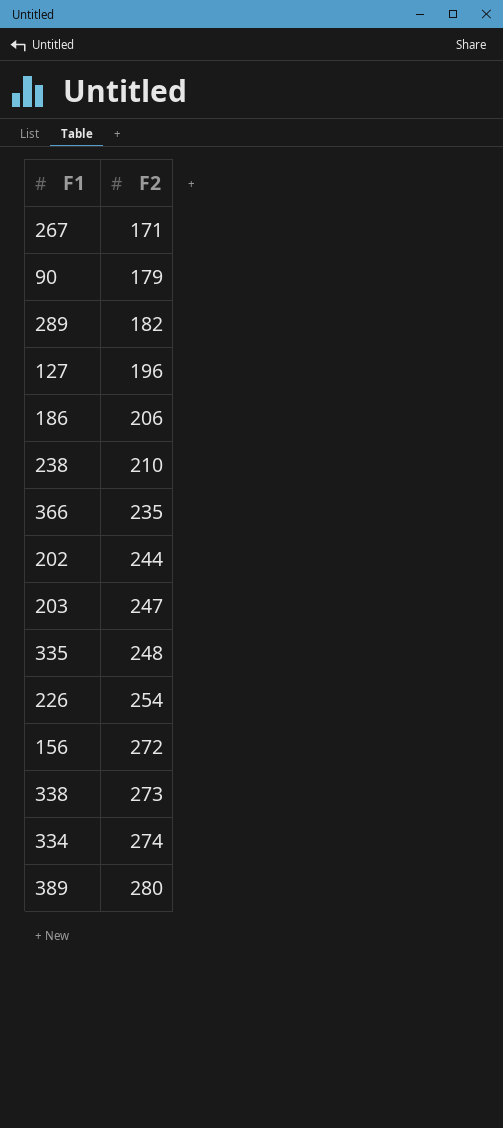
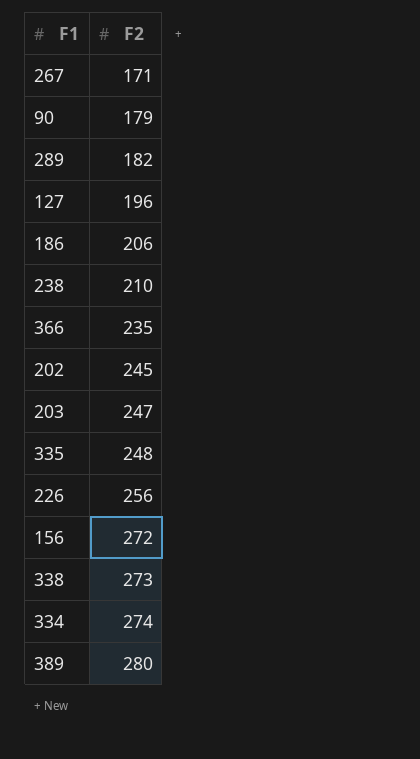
202 | F2: 244 -> 245
226 | F2: 254 -> 256

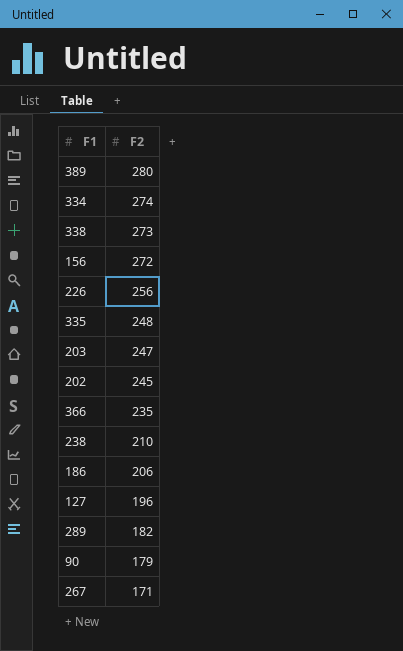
row order: F2 ascending -> F2 descending

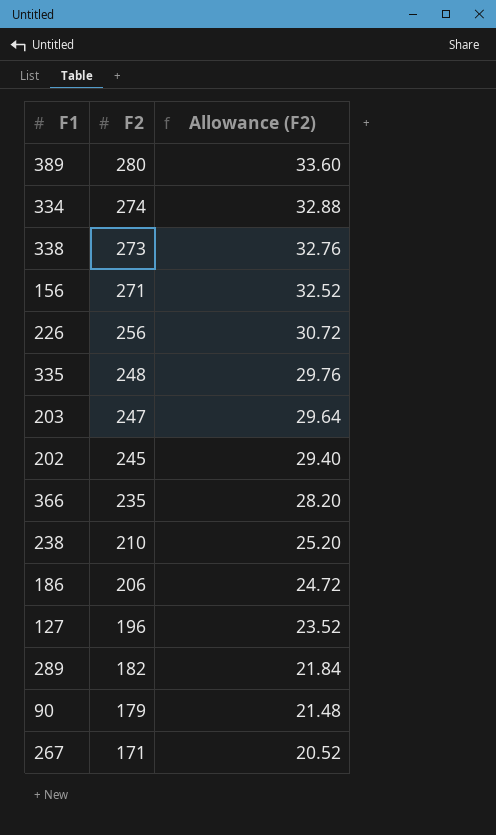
column Allowance (F2) | formula: none -> [F2] * 0.12
156 | F2: 272 -> 271

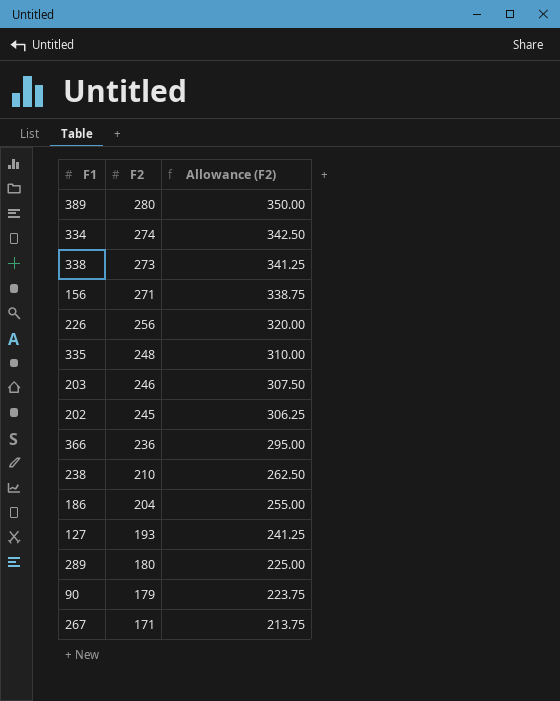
column Allowance (F2) | formula: [F2] * 0.12 -> [F2] * 1.25
203 | F2: 247 -> 246
366 | F2: 235 -> 236
186 | F2: 206 -> 204
127 | F2: 196 -> 193
289 | F2: 182 -> 180

